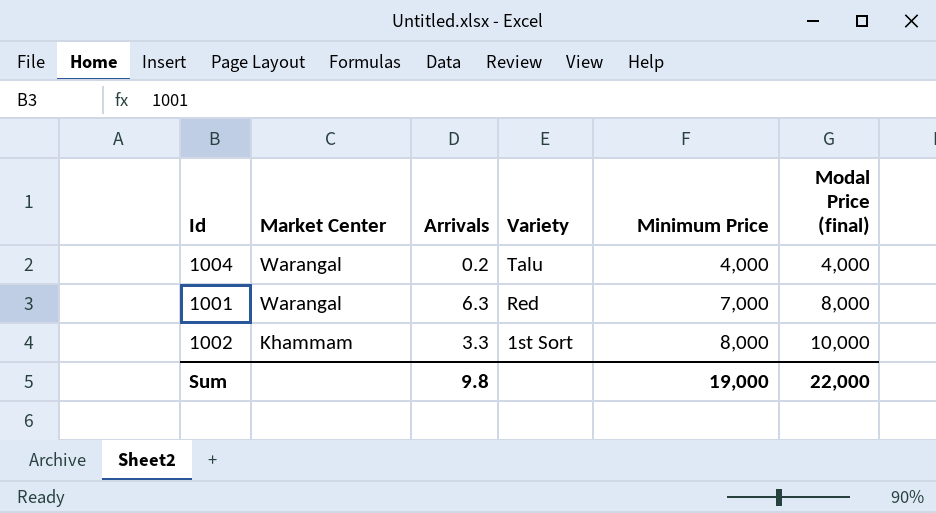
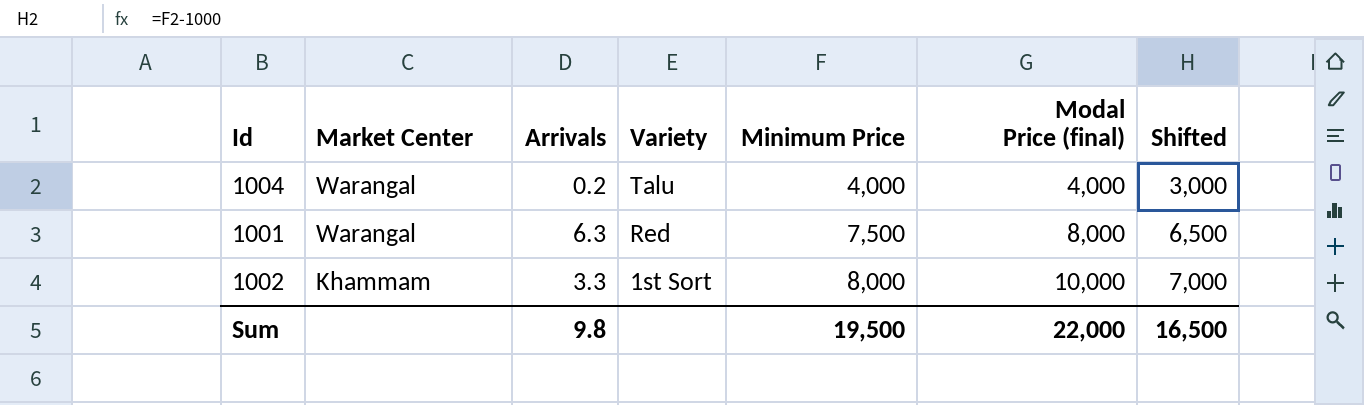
column Shifted | formula: none -> [Minimum Price] - 1000
1001 | Minimum Price: 7,000 -> 7,500
Sum | Minimum Price: 19,000 -> 19,500

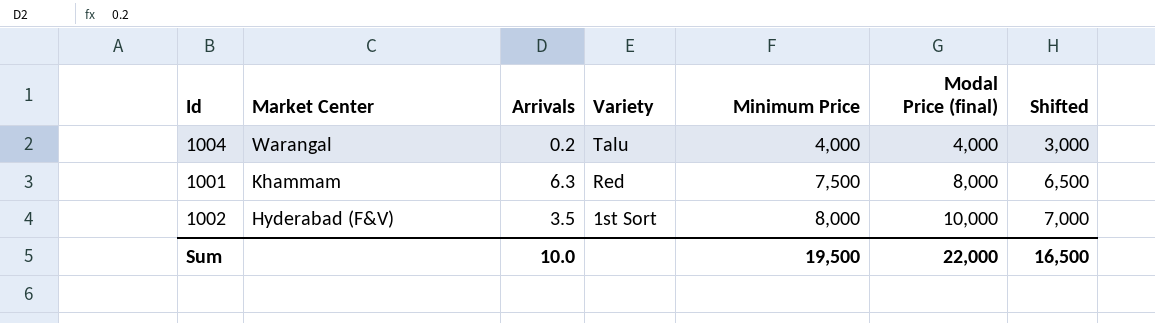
1001 | Market Center: Warangal -> Khammam
1002 | Market Center: Khammam -> Hyderabad (F&V)
1002 | Arrivals: 3.3 -> 3.5
Sum | Arrivals: 9.8 -> 10.0

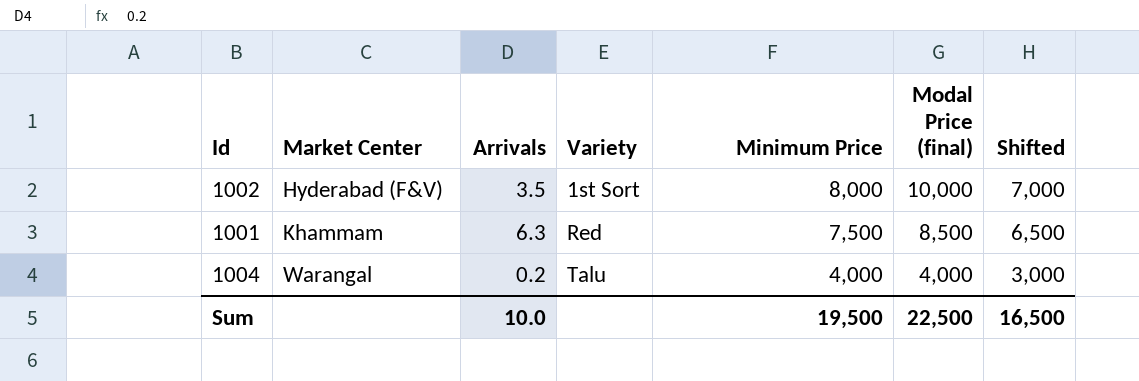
row order: Market Center descending -> Market Center ascending
1001 | Modal Price (final): 8,000 -> 8,500
Sum | Modal Price (final): 22,000 -> 22,500

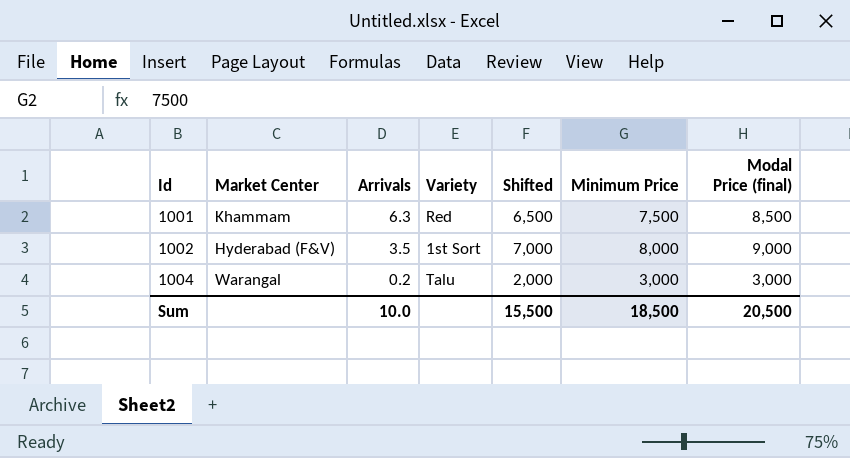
row order: Market Center ascending -> Id ascending
column Shifted | position: 7 -> 5
1002 | Modal Price (final): 10,000 -> 9,000
1004 | Shifted: 3,000 -> 2,000
1004 | Minimum Price: 4,000 -> 3,000
1004 | Modal Price (final): 4,000 -> 3,000
Sum | Shifted: 16,500 -> 15,500
Sum | Minimum Price: 19,500 -> 18,500
Sum | Modal Price (final): 22,500 -> 20,500

